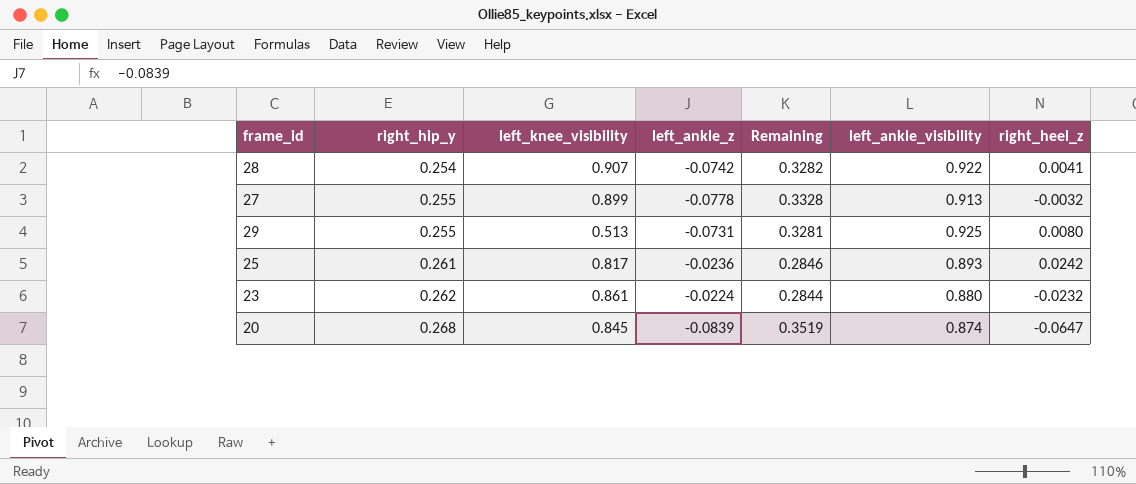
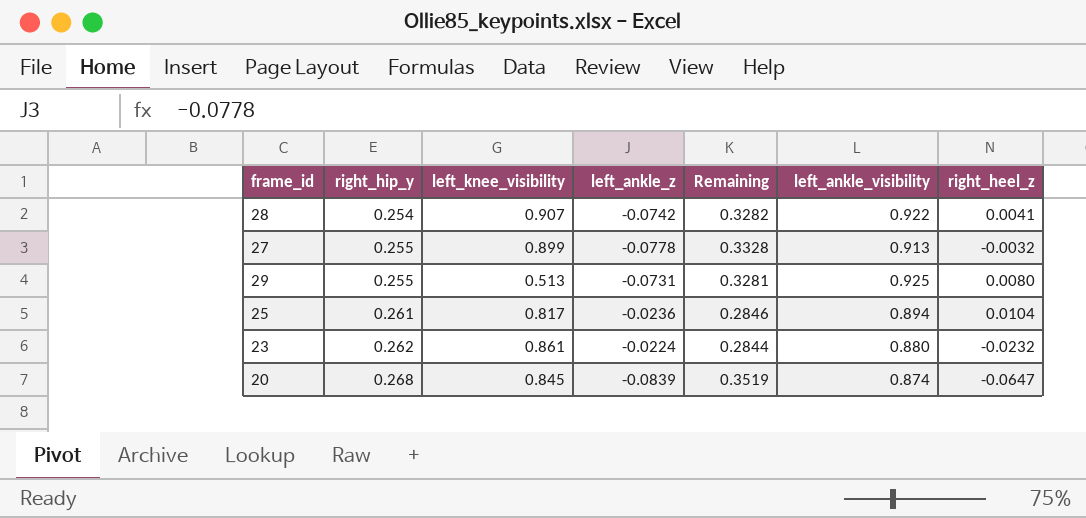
25 | left_ankle_visibility: 0.893 -> 0.894
25 | right_heel_z: 0.0242 -> 0.0104

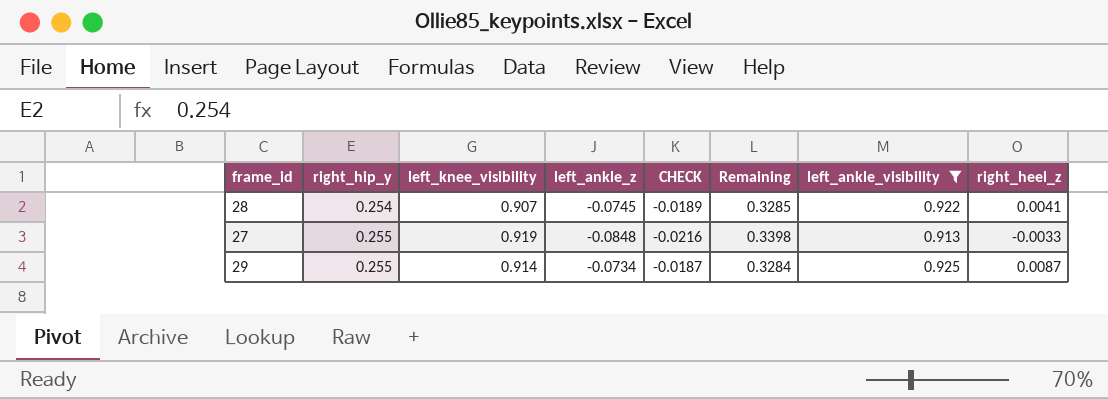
filter: none -> left_ankle_visibility >= 0.913
column CHECK | formula: none -> [right_hip_y] * [left_ankle_z]
28 | left_ankle_z: -0.0742 -> -0.0745
28 | Remaining: 0.3282 -> 0.3285
27 | left_knee_visibility: 0.899 -> 0.919
27 | left_ankle_z: -0.0778 -> -0.0848
27 | Remaining: 0.3328 -> 0.3398
27 | right_heel_z: -0.0032 -> -0.0033
29 | left_knee_visibility: 0.513 -> 0.914
29 | left_ankle_z: -0.0731 -> -0.0734
29 | Remaining: 0.3281 -> 0.3284
29 | right_heel_z: 0.0080 -> 0.0087

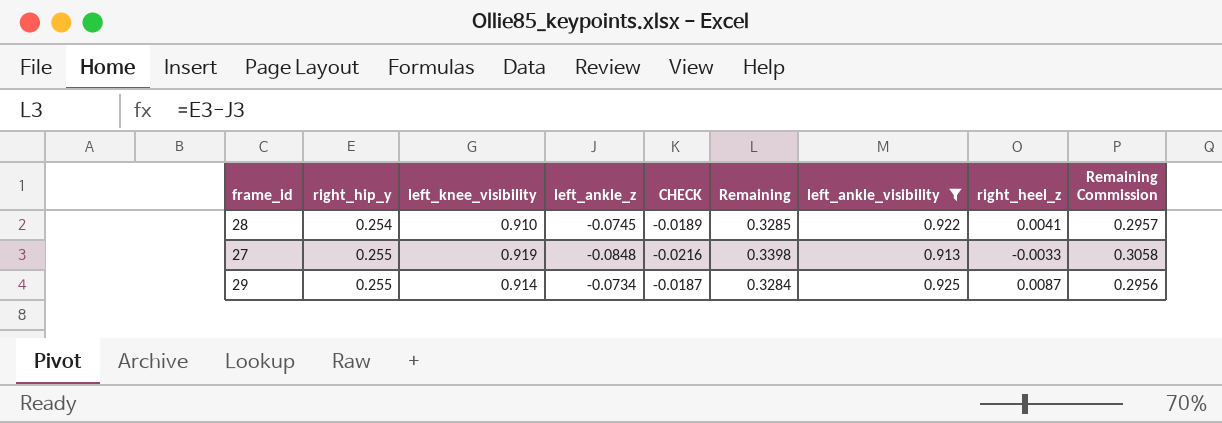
column Remaining Commission | formula: none -> [Remaining] * 0.9
28 | left_knee_visibility: 0.907 -> 0.910

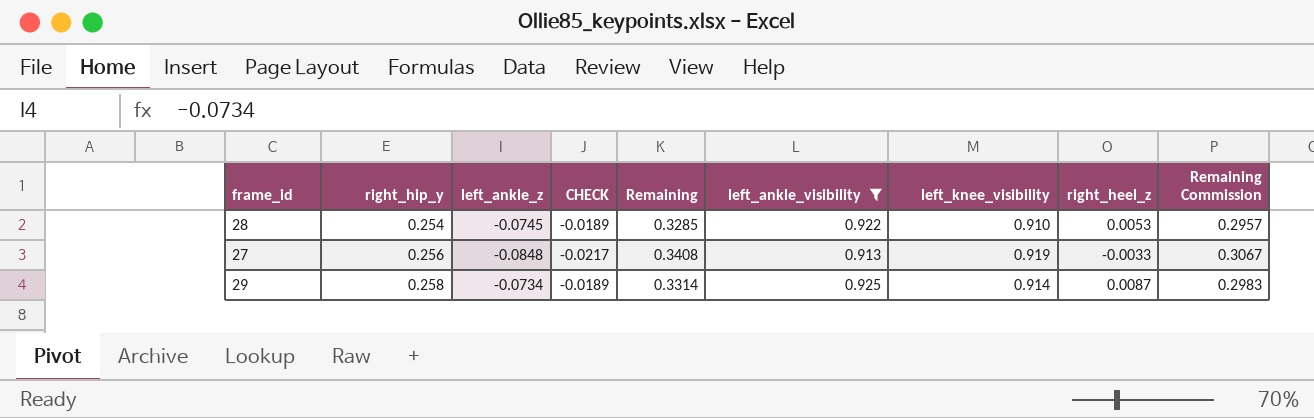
column left_knee_visibility | position: 3 -> 7
28 | right_heel_z: 0.0041 -> 0.0053
27 | right_hip_y: 0.255 -> 0.256
27 | CHECK: -0.0216 -> -0.0217
27 | Remaining: 0.3398 -> 0.3408
27 | Remaining Commission: 0.3058 -> 0.3067
29 | right_hip_y: 0.255 -> 0.258
29 | CHECK: -0.0187 -> -0.0189
29 | Remaining: 0.3284 -> 0.3314
29 | Remaining Commission: 0.2956 -> 0.2983

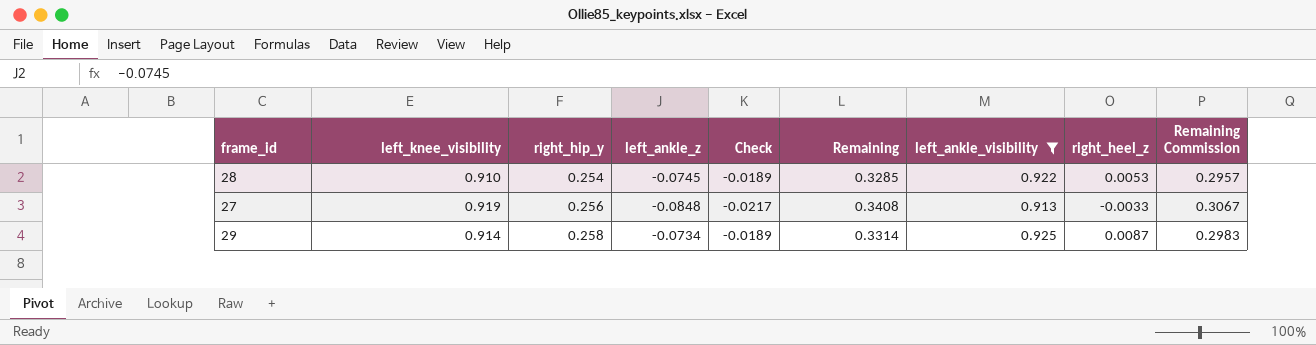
column left_knee_visibility | position: 7 -> 2
column name: CHECK -> Check

